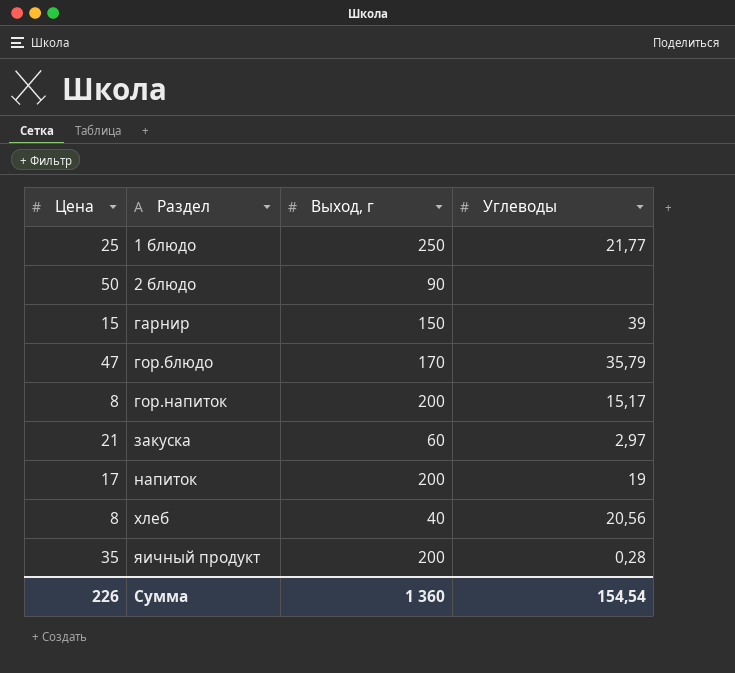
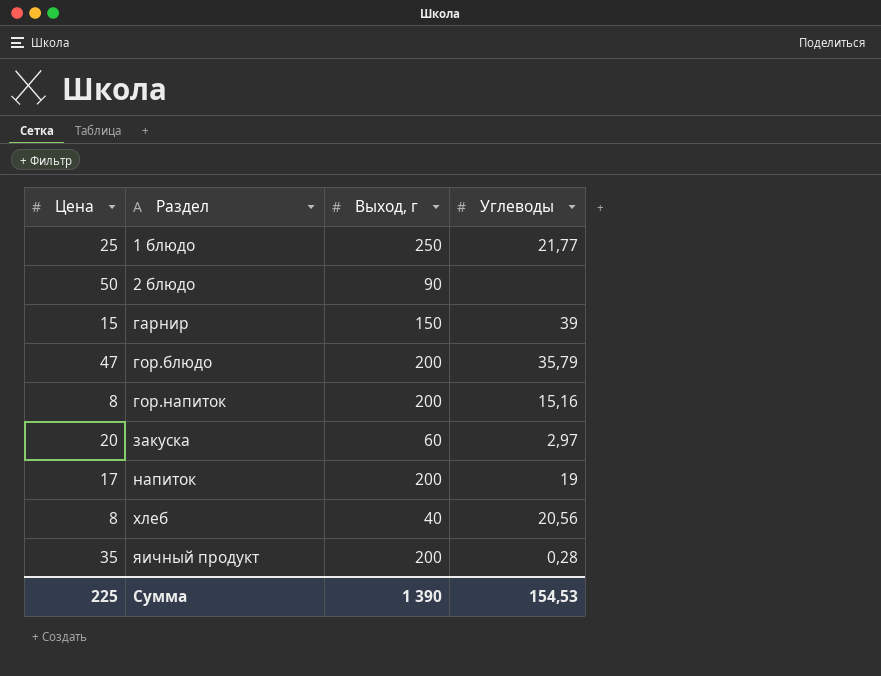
гор.блюдо | Выход, г: 170 -> 200
гор.напиток | Углеводы: 15,17 -> 15,16
закуска | Цена: 21 -> 20
Сумма | Цена: 226 -> 225
Сумма | Выход, г: 1 360 -> 1 390
Сумма | Углеводы: 154,54 -> 154,53

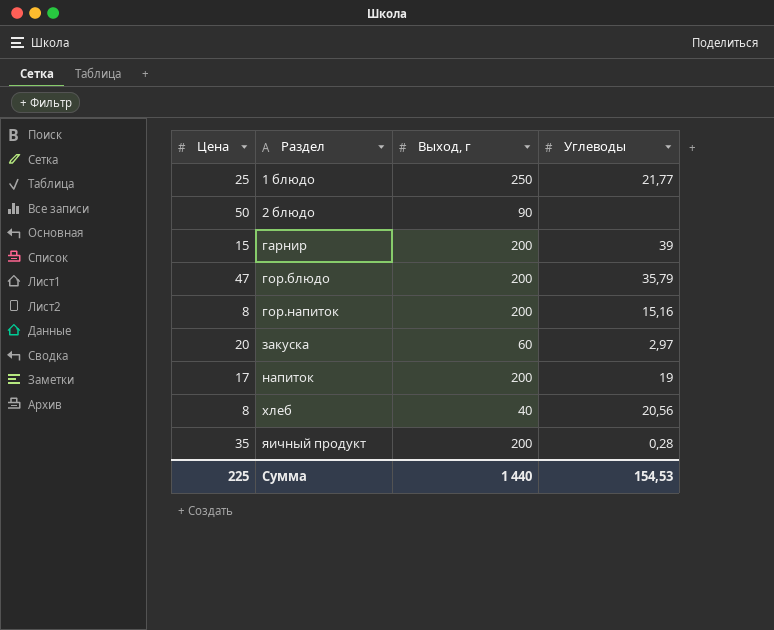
гарнир | Выход, г: 150 -> 200
Сумма | Выход, г: 1 390 -> 1 440

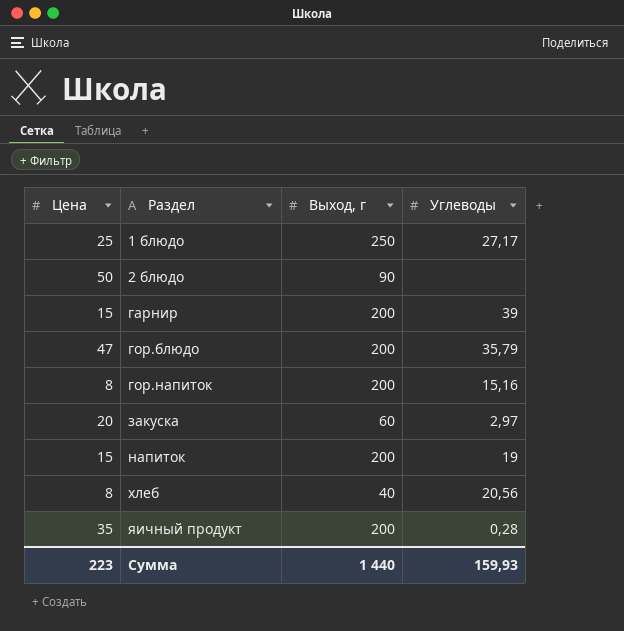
1 блюдо | Углеводы: 21,77 -> 27,17
напиток | Цена: 17 -> 15
Сумма | Цена: 225 -> 223
Сумма | Углеводы: 154,53 -> 159,93

